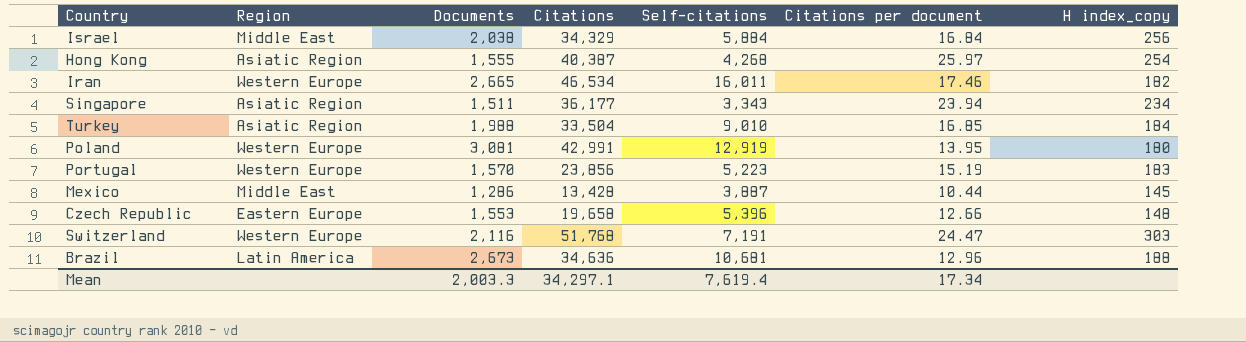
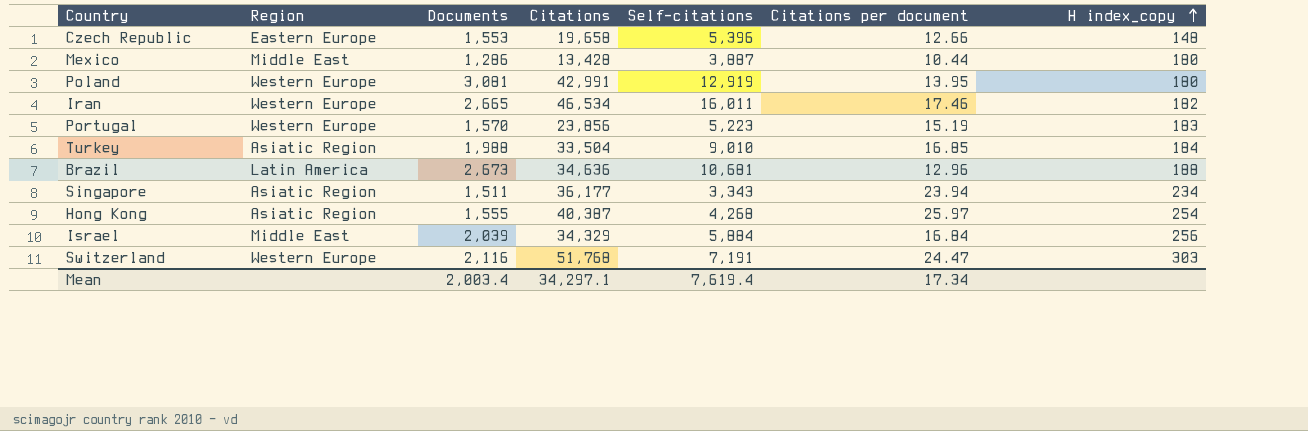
row order: none -> H index_copy ascending
Mexico | H index_copy: 145 -> 180
Israel | Documents: 2,038 -> 2,039
Mean | Documents: 2,003.3 -> 2,003.4

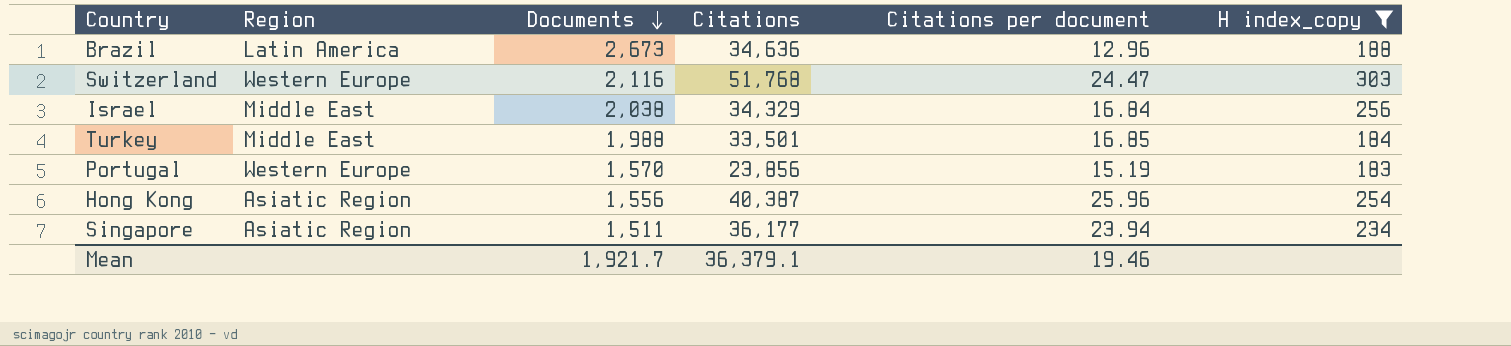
filter: none -> H index_copy >= 183
row order: H index_copy ascending -> Documents descending
column Self-citations | position: 5 -> none
Israel | Documents: 2,039 -> 2,038
Turkey | Region: Asiatic Region -> Middle East
Turkey | Citations: 33,504 -> 33,501
Hong Kong | Documents: 1,555 -> 1,556
Hong Kong | Citations per document: 25.97 -> 25.96
Mean | Documents: 2,003.4 -> 1,921.7
Mean | Citations: 34,297.1 -> 36,379.1
Mean | Citations per document: 17.34 -> 19.46

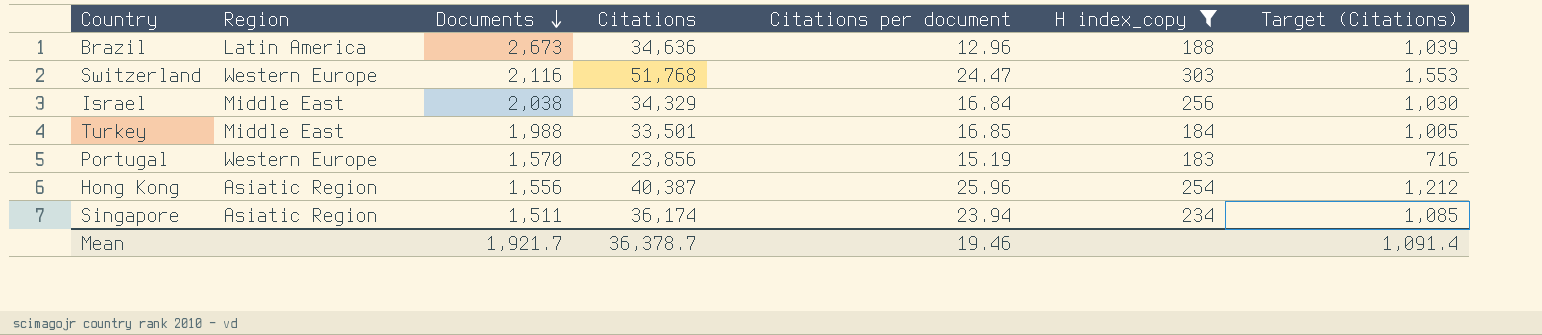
column Target (Citations) | formula: none -> [Citations] * 0.03
Singapore | Citations: 36,177 -> 36,174
Mean | Citations: 36,379.1 -> 36,378.7

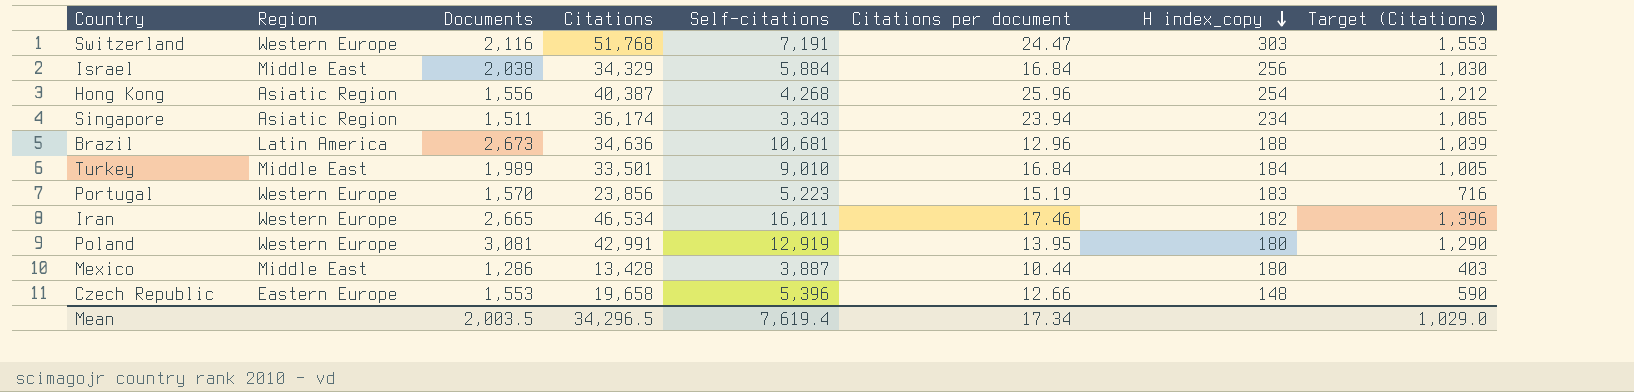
filter: H index_copy >= 183 -> none
row order: Documents descending -> H index_copy descending
column Self-citations | position: none -> 5
Turkey | Documents: 1,988 -> 1,989
Turkey | Citations per document: 16.85 -> 16.84
Mean | Documents: 1,921.7 -> 2,003.5
Mean | Citations: 36,378.7 -> 34,296.5
Mean | Citations per document: 19.46 -> 17.34
Mean | Target (Citations): 1,091.4 -> 1,029.0

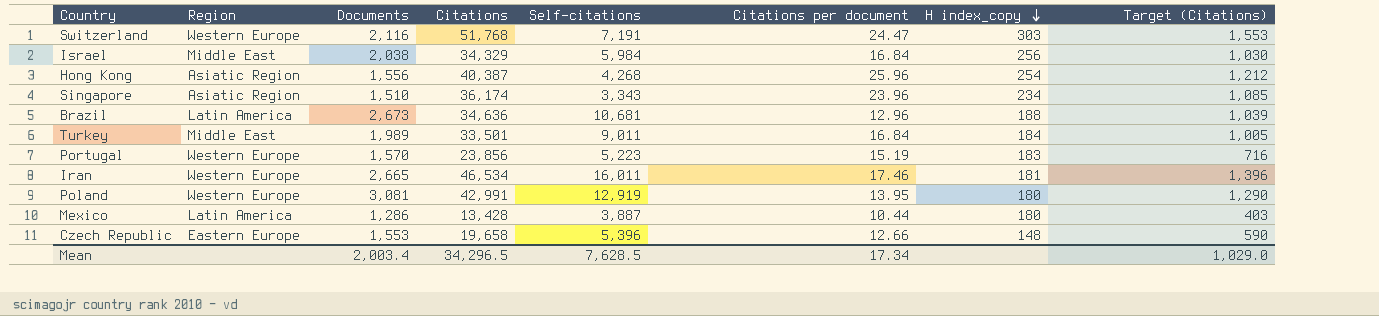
Israel | Self-citations: 5,884 -> 5,984
Singapore | Documents: 1,511 -> 1,510
Singapore | Citations per document: 23.94 -> 23.96
Turkey | Self-citations: 9,010 -> 9,011
Iran | H index_copy: 182 -> 181
Mexico | Region: Middle East -> Latin America
Mean | Documents: 2,003.5 -> 2,003.4
Mean | Self-citations: 7,619.4 -> 7,628.5

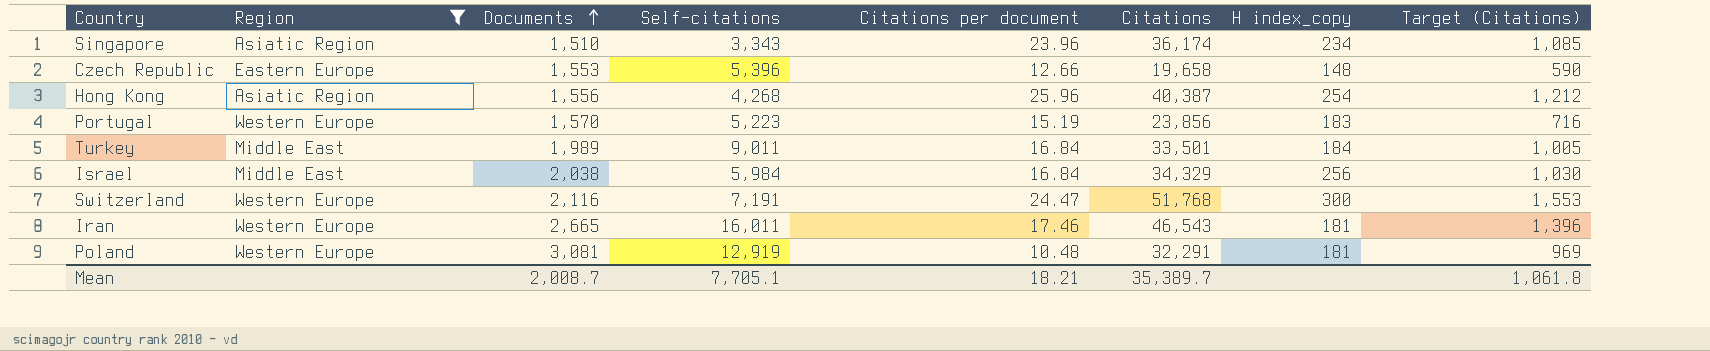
filter: none -> Region != Latin America
row order: H index_copy descending -> Documents ascending
column Citations | position: 4 -> 6
Switzerland | H index_copy: 303 -> 300
Iran | Citations: 46,534 -> 46,543
Poland | Citations per document: 13.95 -> 10.48
Poland | Citations: 42,991 -> 32,291
Poland | H index_copy: 180 -> 181
Poland | Target (Citations): 1,290 -> 969
Mean | Documents: 2,003.4 -> 2,008.7
Mean | Self-citations: 7,628.5 -> 7,705.1
Mean | Citations per document: 17.34 -> 18.21
Mean | Citations: 34,296.5 -> 35,389.7
Mean | Target (Citations): 1,029.0 -> 1,061.8

